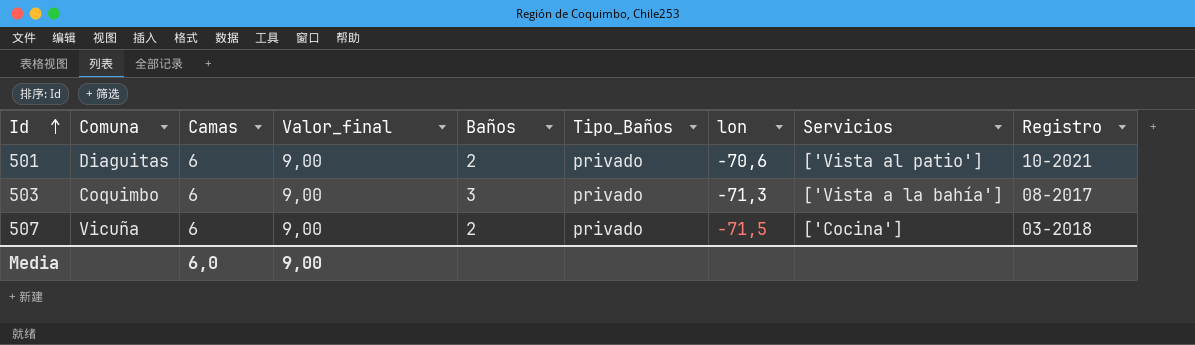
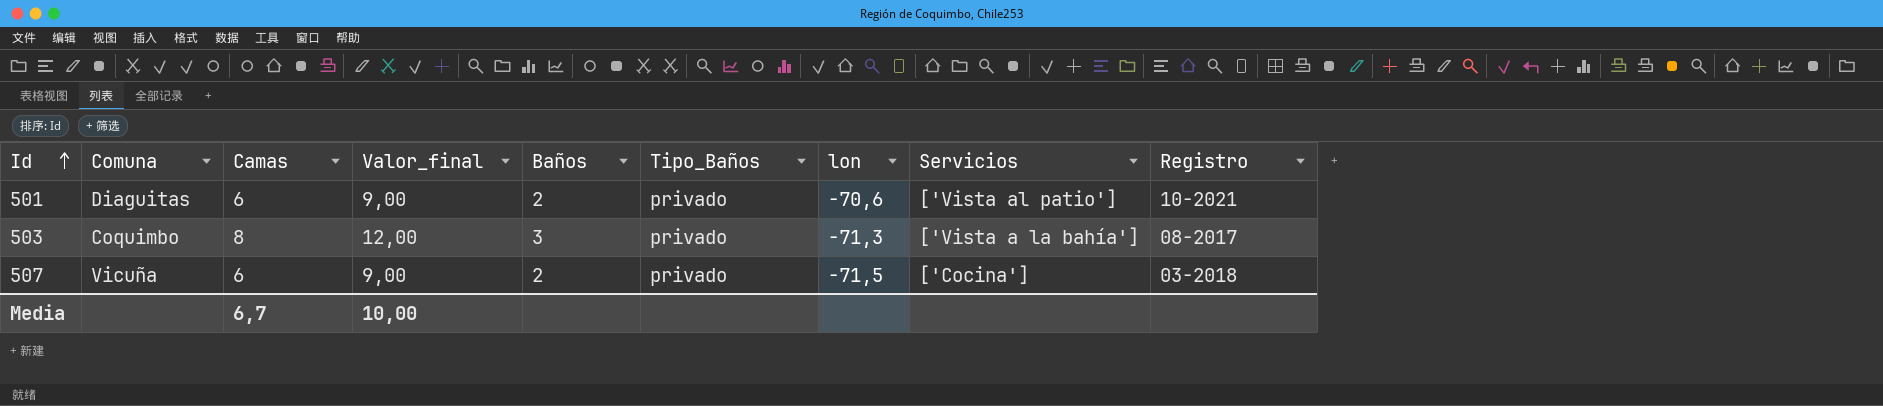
503 | Camas: 6 -> 8
503 | Valor_final: 9,00 -> 12,00
Media | Camas: 6,0 -> 6,7
Media | Valor_final: 9,00 -> 10,00

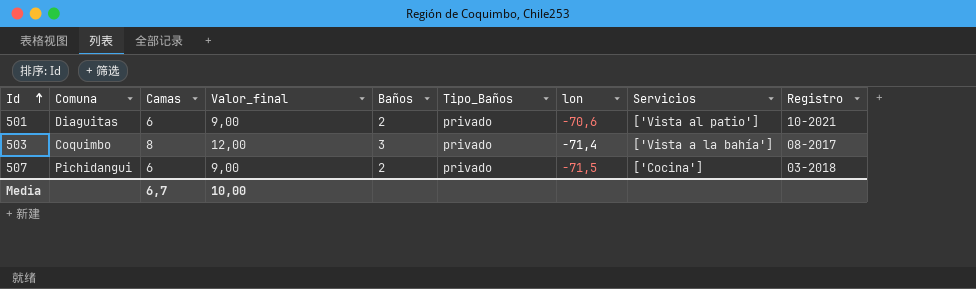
503 | lon: -71,3 -> -71,4
507 | Comuna: Vicuña -> Pichidangui

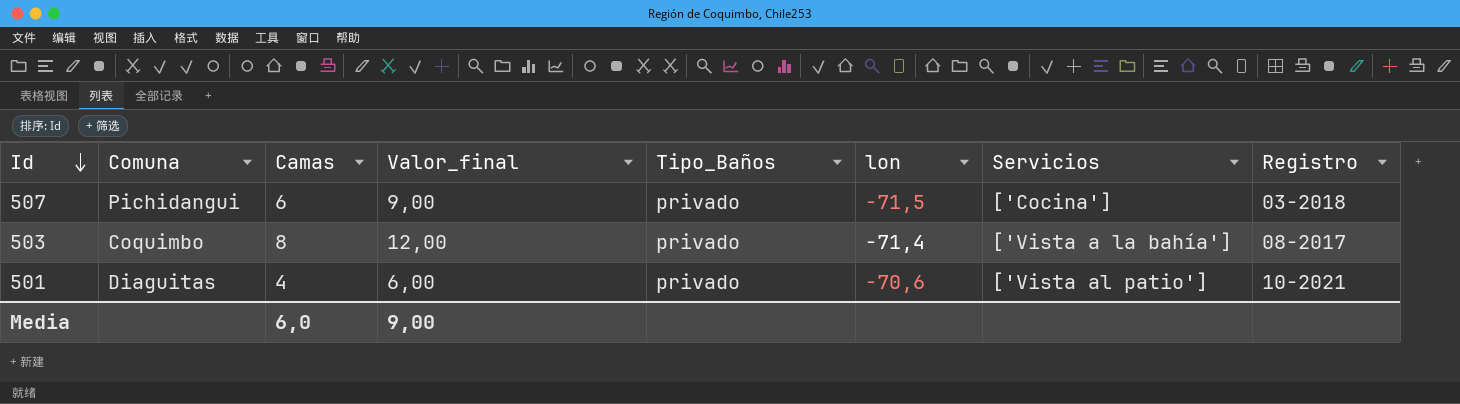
row order: Id ascending -> Id descending
column Baños | position: 5 -> none
501 | Camas: 6 -> 4
501 | Valor_final: 9,00 -> 6,00
Media | Camas: 6,7 -> 6,0
Media | Valor_final: 10,00 -> 9,00

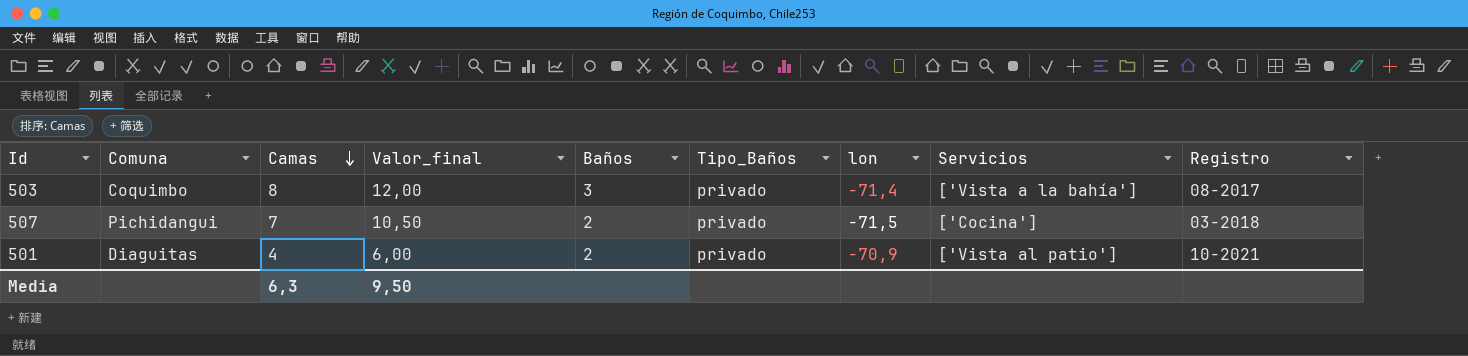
row order: Id descending -> Camas descending
column Baños | position: none -> 5
507 | Camas: 6 -> 7
507 | Valor_final: 9,00 -> 10,50
501 | lon: -70,6 -> -70,9
Media | Camas: 6,0 -> 6,3
Media | Valor_final: 9,00 -> 9,50

